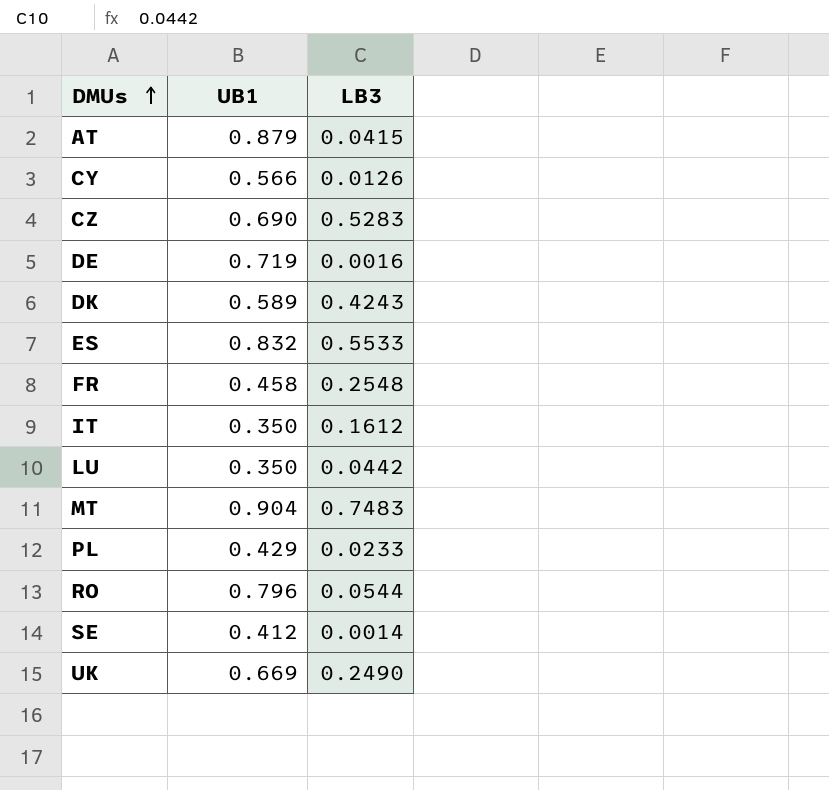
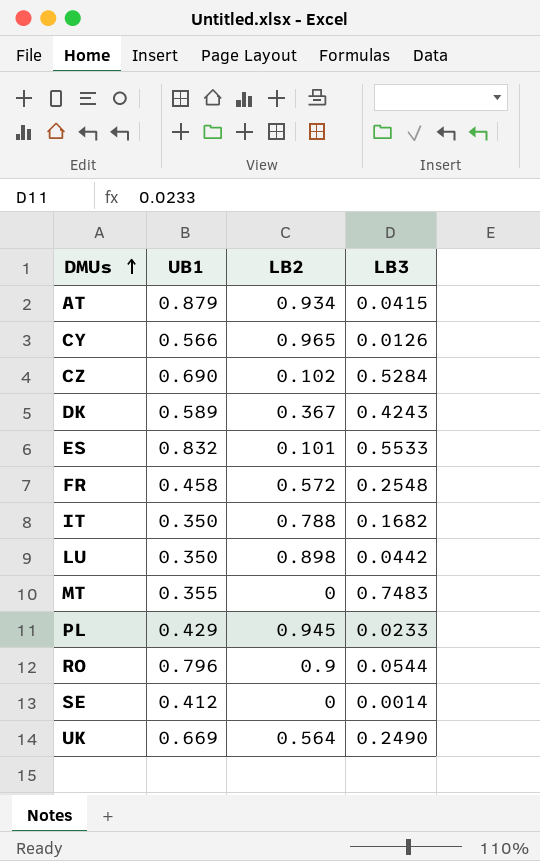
column LB2 | position: none -> 3
row DE: 0.719 | 0.0016 -> none
CZ | LB3: 0.5283 -> 0.5284
IT | LB3: 0.1612 -> 0.1682
MT | UB1: 0.904 -> 0.355

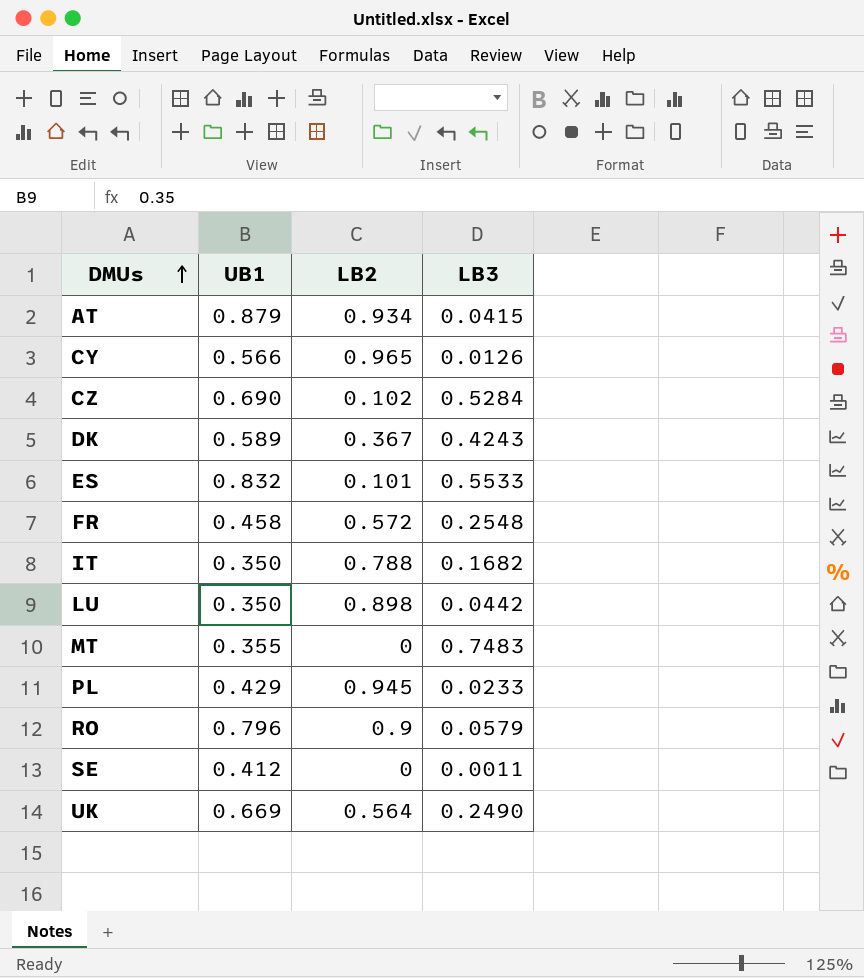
RO | LB3: 0.0544 -> 0.0579
SE | LB3: 0.0014 -> 0.0011

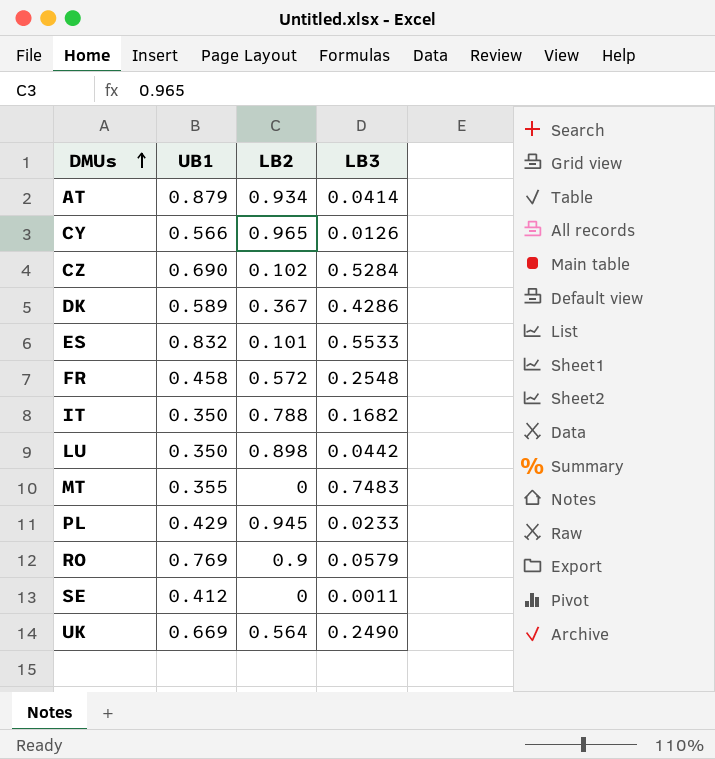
AT | LB3: 0.0415 -> 0.0414
DK | LB3: 0.4243 -> 0.4286
RO | UB1: 0.796 -> 0.769

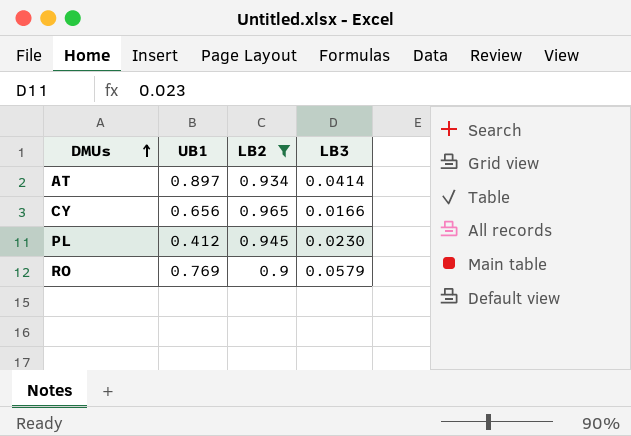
filter: none -> LB2 >= 0.9
AT | UB1: 0.879 -> 0.897
CY | UB1: 0.566 -> 0.656
CY | LB3: 0.0126 -> 0.0166
PL | UB1: 0.429 -> 0.412
PL | LB3: 0.0233 -> 0.0230

